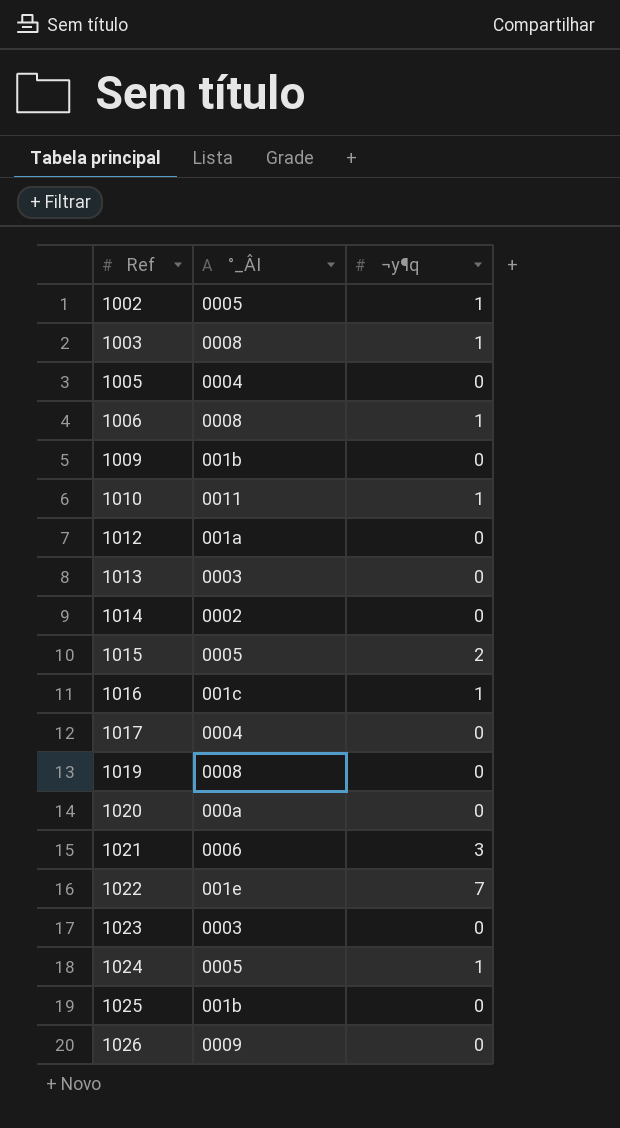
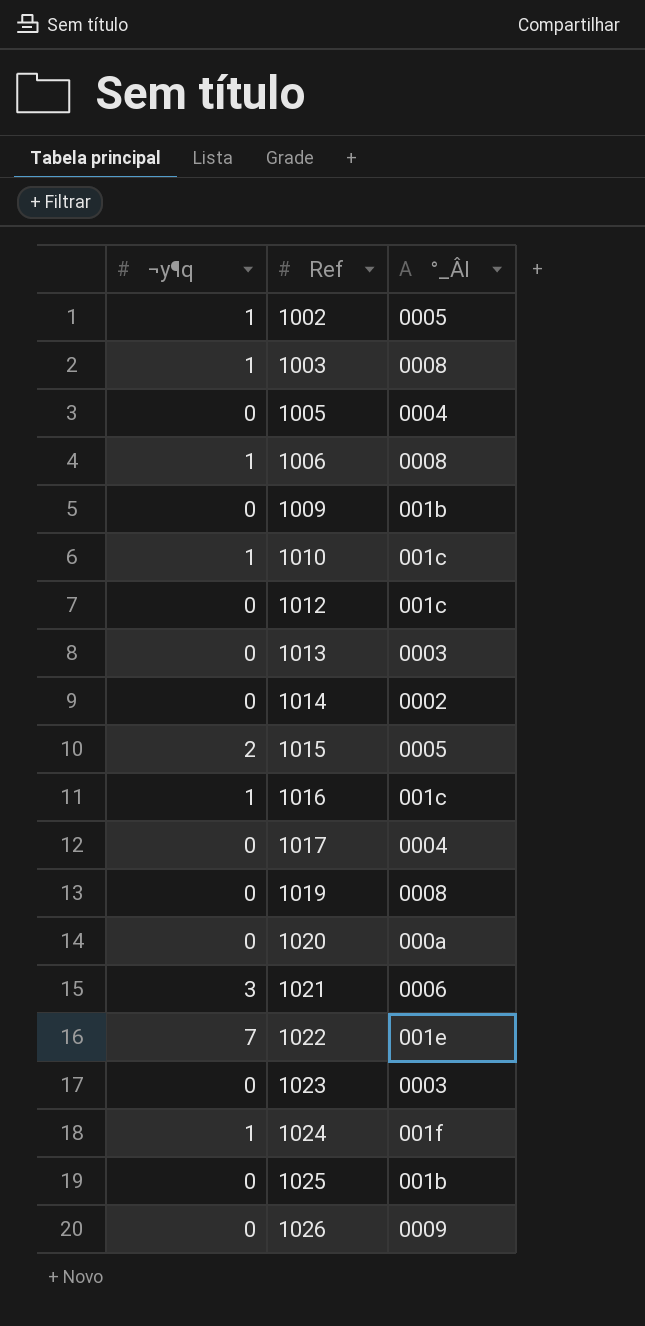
column ¬y¶q | position: 3 -> 1
1010 | °_ÂI: 0011 -> 001c
1012 | °_ÂI: 001a -> 001c
1024 | °_ÂI: 0005 -> 001f

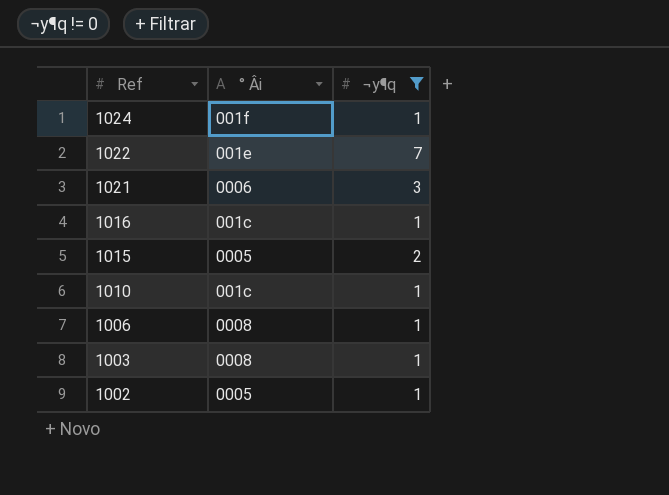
filter: none -> ¬y¶q != 0
row order: Ref ascending -> Ref descending
column name: °_ÂI -> ° Âi
column ¬y¶q | position: 1 -> 3

